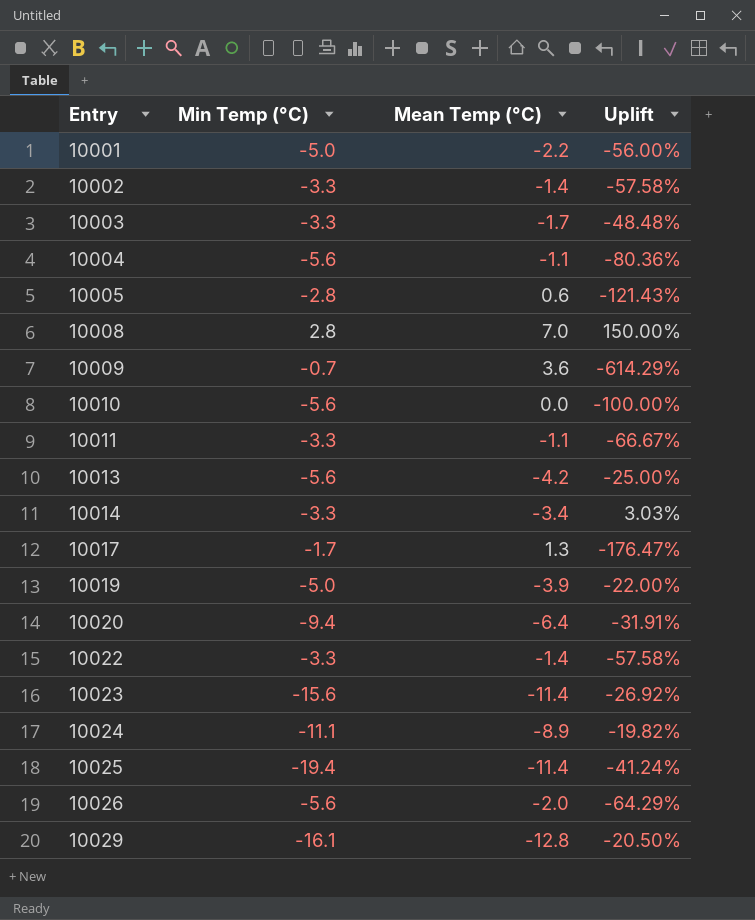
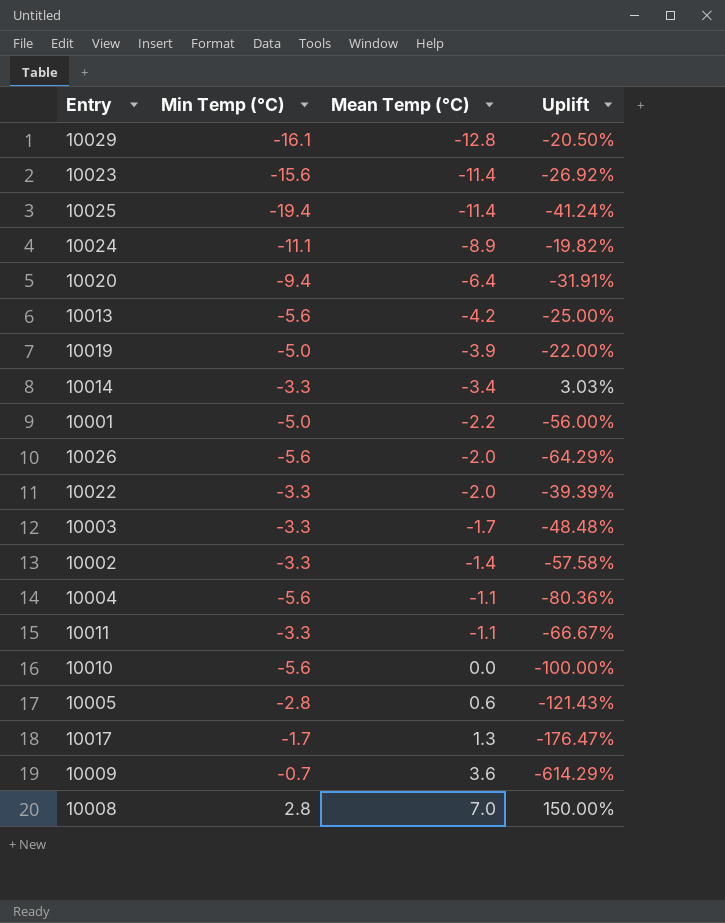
row order: Entry ascending -> Mean Temp (°C) ascending
10022 | Mean Temp (°C): -1.4 -> -2.0
10022 | Uplift: -57.58% -> -39.39%

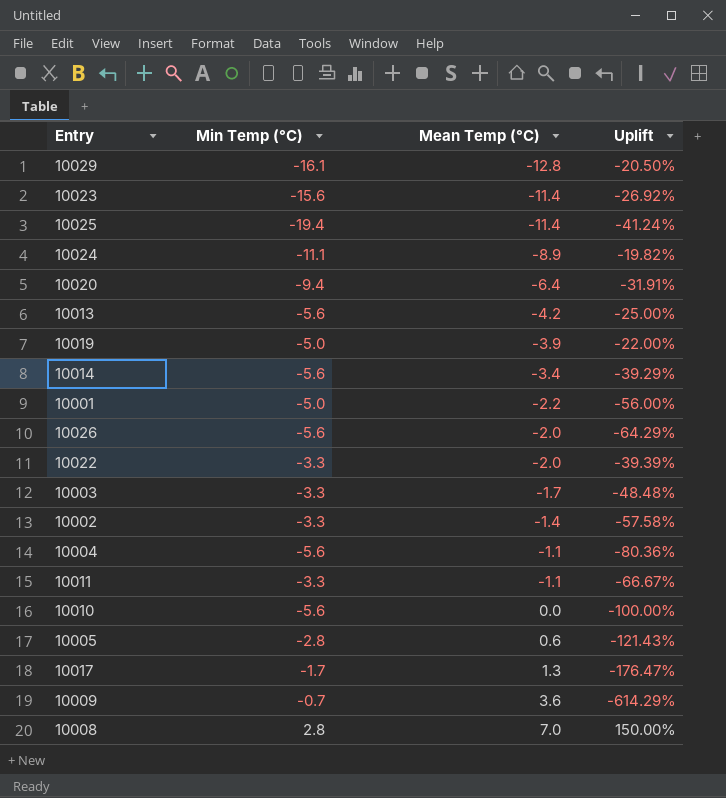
10014 | Min Temp (°C): -3.3 -> -5.6
10014 | Uplift: 3.03% -> -39.29%

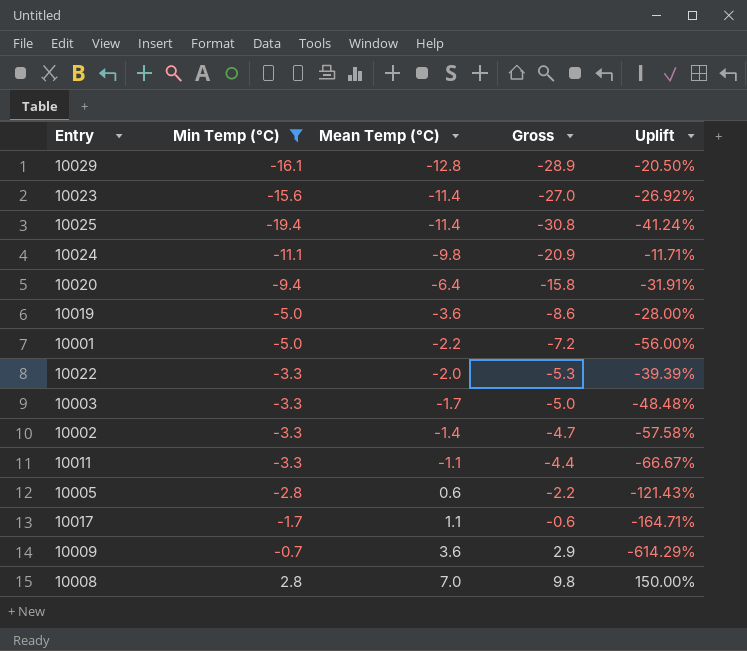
filter: none -> Min Temp (°C) != -5.6
column Gross | formula: none -> [Min Temp (°C)] + [Mean Temp (°C)]
10024 | Mean Temp (°C): -8.9 -> -9.8
10024 | Uplift: -19.82% -> -11.71%
10019 | Mean Temp (°C): -3.9 -> -3.6
10019 | Uplift: -22.00% -> -28.00%
10017 | Mean Temp (°C): 1.3 -> 1.1
10017 | Uplift: -176.47% -> -164.71%

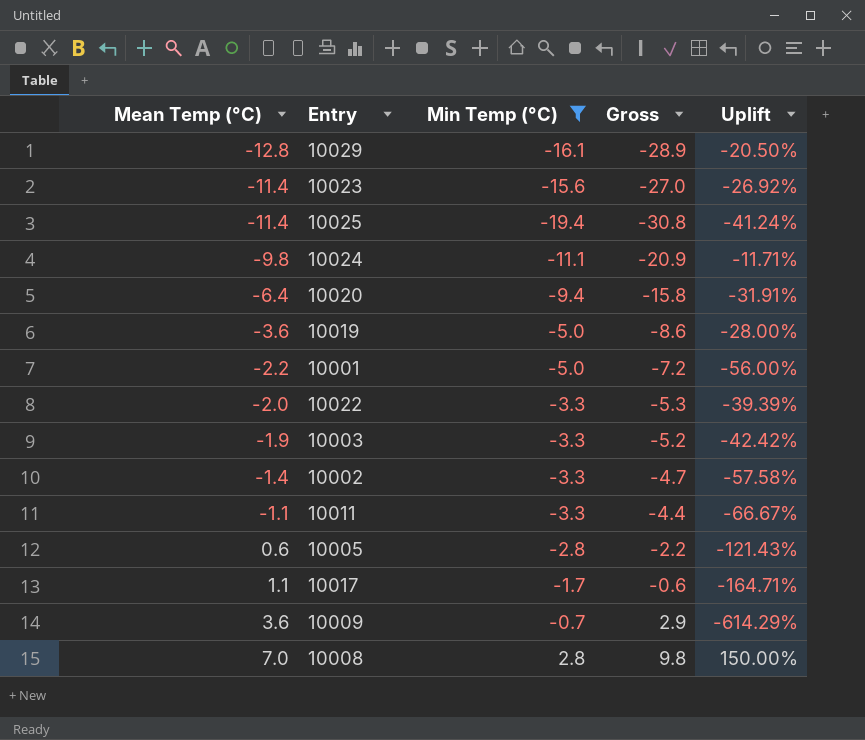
column Mean Temp (°C) | position: 3 -> 1
10003 | Mean Temp (°C): -1.7 -> -1.9
10003 | Gross: -5.0 -> -5.2
10003 | Uplift: -48.48% -> -42.42%

